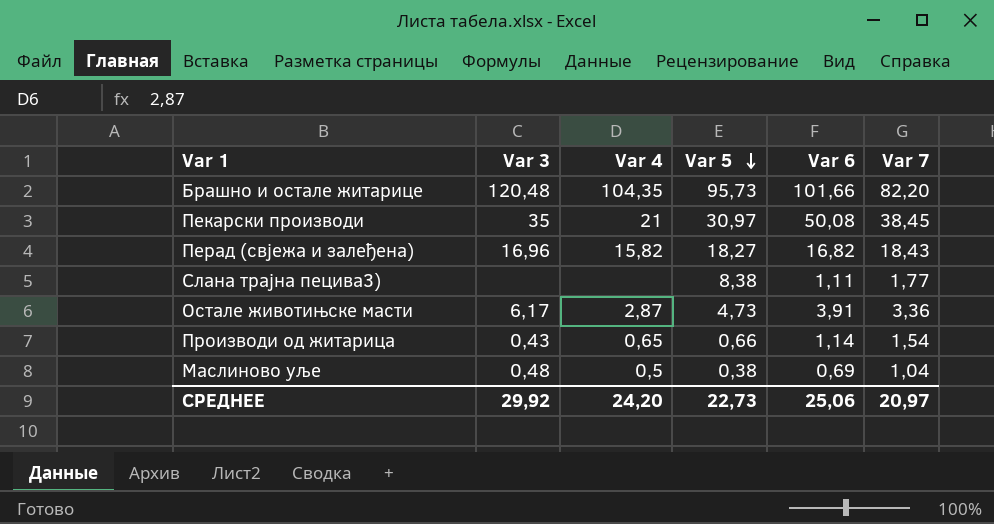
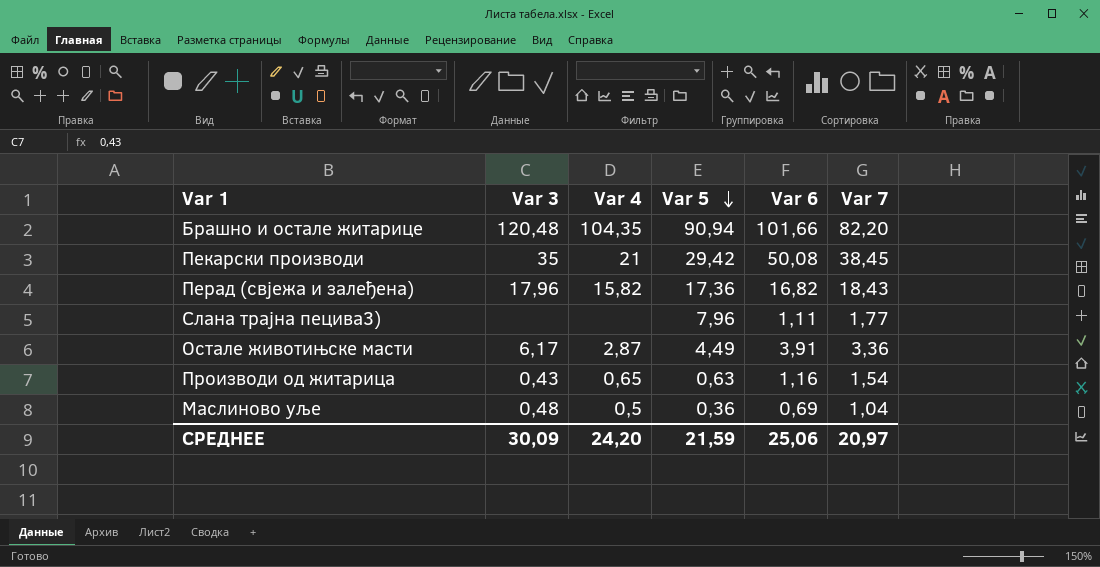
Брашно и остале житарице | Var 5: 95,73 -> 90,94
Пекарски производи | Var 5: 30,97 -> 29,42
Перад (свјежа и залеђена) | Var 3: 16,96 -> 17,96
Перад (свјежа и залеђена) | Var 5: 18,27 -> 17,36
Слана трајна пецива3) | Var 5: 8,38 -> 7,96
Остале животињске масти | Var 5: 4,73 -> 4,49
Производи од житарица | Var 5: 0,66 -> 0,63
Производи од житарица | Var 6: 1,14 -> 1,16
Маслиново уље | Var 5: 0,38 -> 0,36
СРЕДНЕЕ | Var 3: 29,92 -> 30,09
СРЕДНЕЕ | Var 5: 22,73 -> 21,59

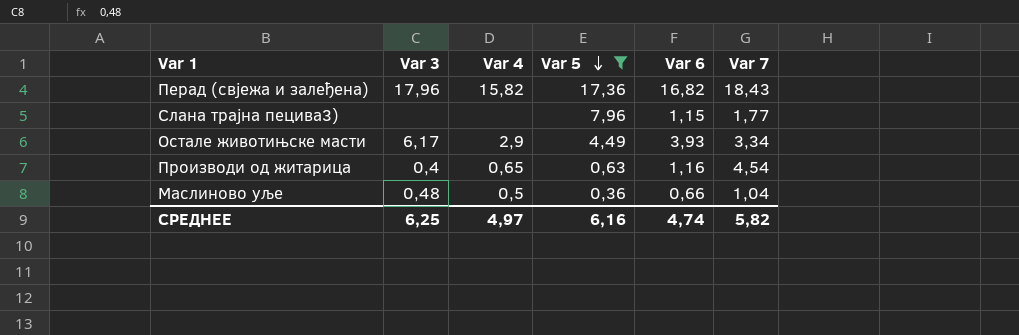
filter: none -> Var 5 <= 17,36
Слана трајна пецива3) | Var 6: 1,11 -> 1,15
Остале животињске масти | Var 4: 2,87 -> 2,9
Остале животињске масти | Var 6: 3,91 -> 3,93
Остале животињске масти | Var 7: 3,36 -> 3,34
Производи од житарица | Var 3: 0,43 -> 0,4
Производи од житарица | Var 7: 1,54 -> 4,54
Маслиново уље | Var 6: 0,69 -> 0,66
СРЕДНЕЕ | Var 3: 30,09 -> 6,25
СРЕДНЕЕ | Var 4: 24,20 -> 4,97
СРЕДНЕЕ | Var 5: 21,59 -> 6,16
СРЕДНЕЕ | Var 6: 25,06 -> 4,74
СРЕДНЕЕ | Var 7: 20,97 -> 5,82

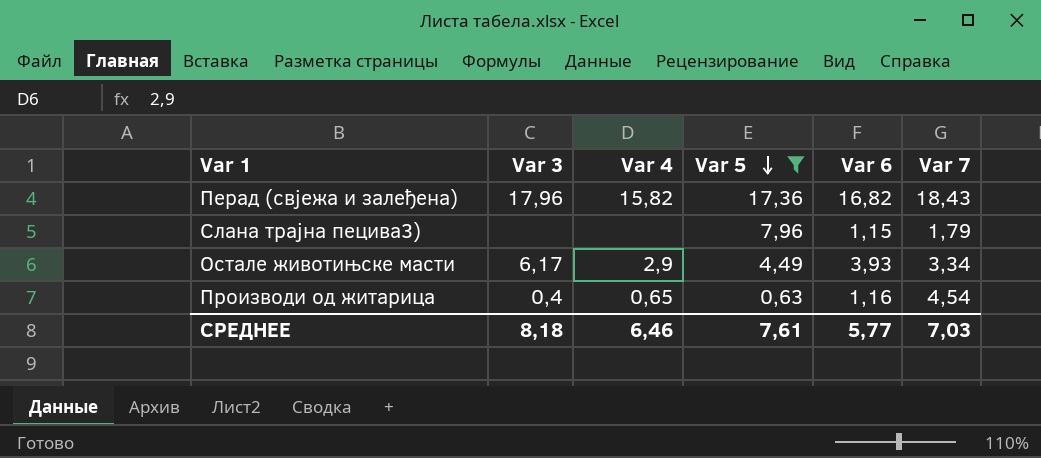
row Маслиново уље: 0,48 | 0,5 | 0,36 | 0,66 | 1,04 -> none
Слана трајна пецива3) | Var 7: 1,77 -> 1,79
СРЕДНЕЕ | Var 3: 6,25 -> 8,18
СРЕДНЕЕ | Var 4: 4,97 -> 6,46
СРЕДНЕЕ | Var 5: 6,16 -> 7,61
СРЕДНЕЕ | Var 6: 4,74 -> 5,77
СРЕДНЕЕ | Var 7: 5,82 -> 7,03

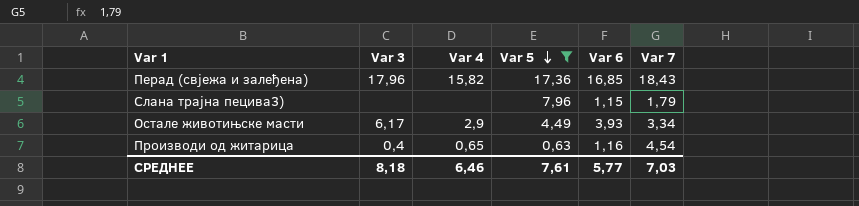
Перад (свјежа и залеђена) | Var 6: 16,82 -> 16,85

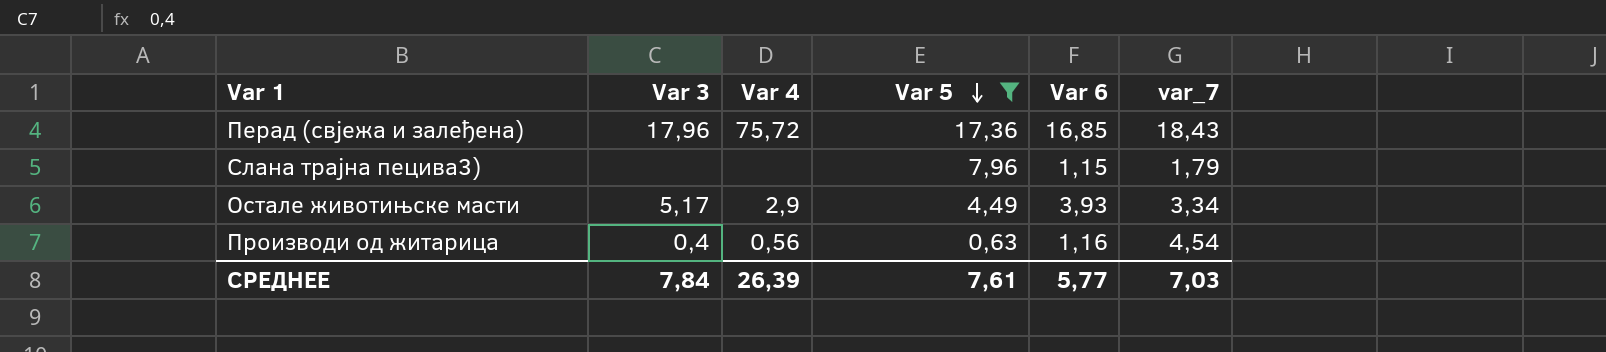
column name: Var 7 -> var_7
Перад (свјежа и залеђена) | Var 4: 15,82 -> 75,72
Остале животињске масти | Var 3: 6,17 -> 5,17
Производи од житарица | Var 4: 0,65 -> 0,56
СРЕДНЕЕ | Var 3: 8,18 -> 7,84
СРЕДНЕЕ | Var 4: 6,46 -> 26,39

